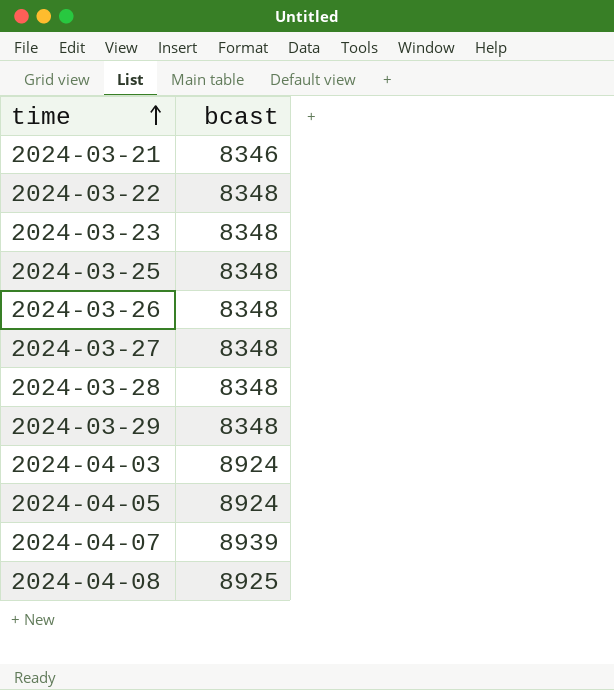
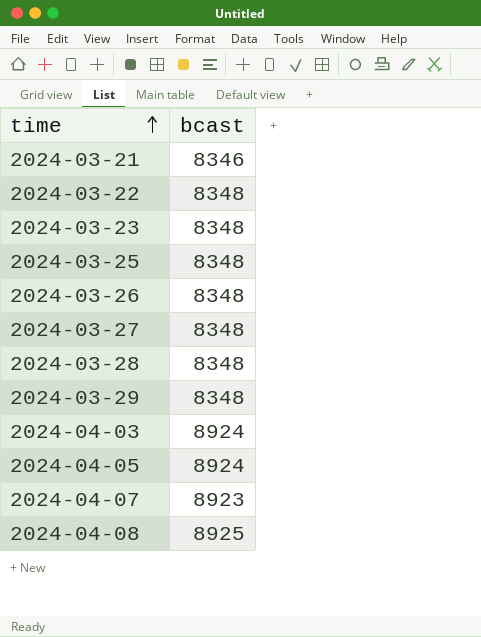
2024-04-07 | bcast: 8939 -> 8923

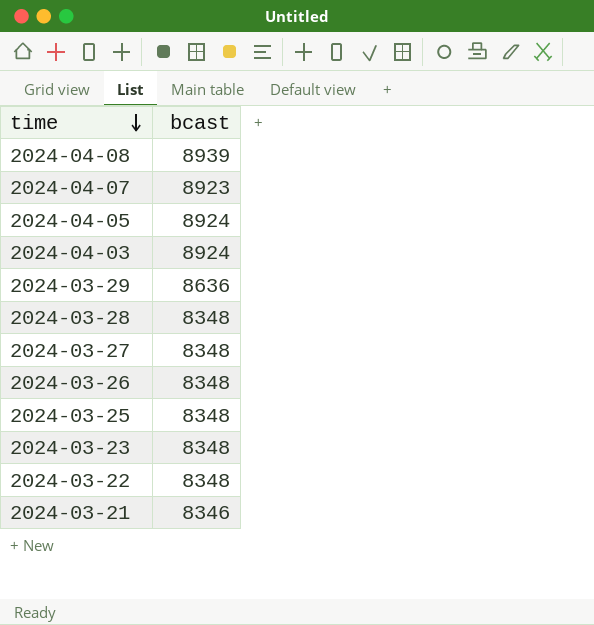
row order: time ascending -> time descending
2024-04-08 | bcast: 8925 -> 8939
2024-03-29 | bcast: 8348 -> 8636

